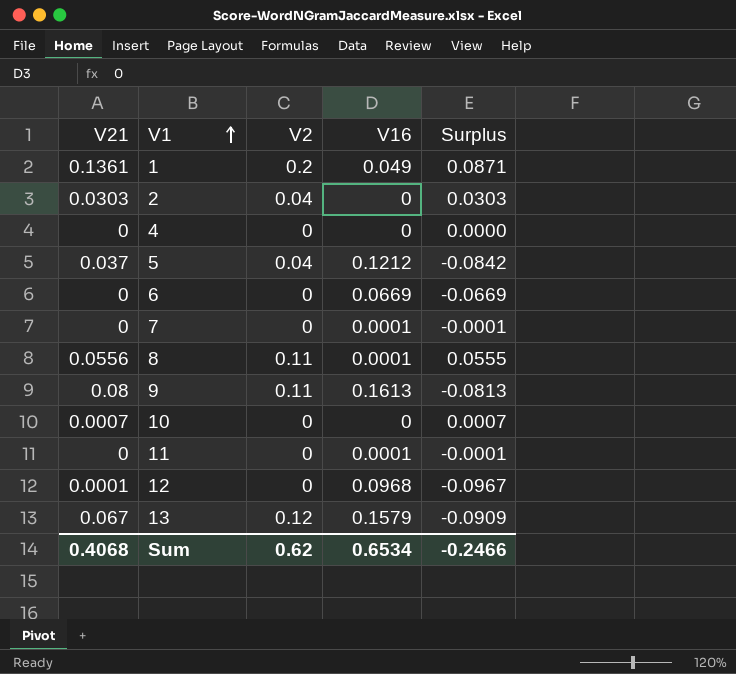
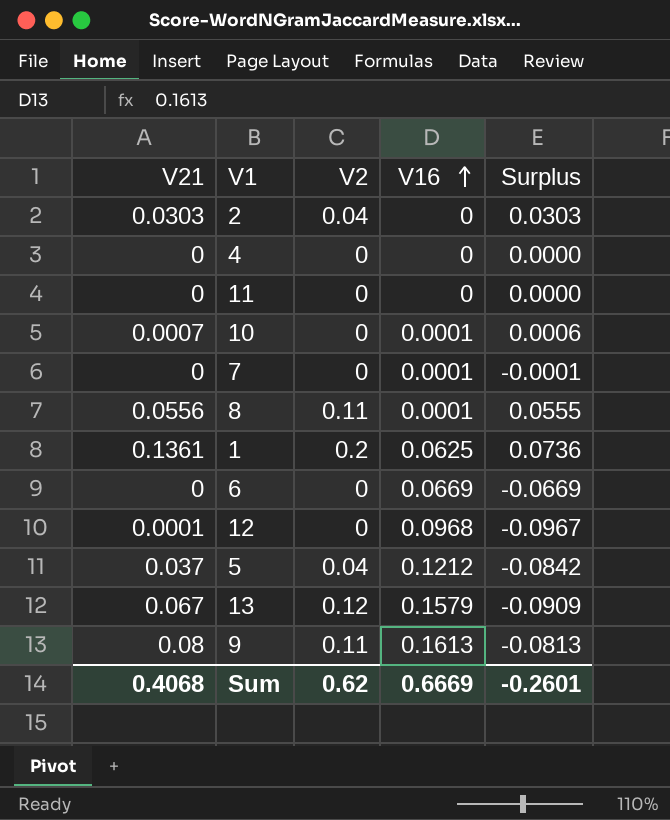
row order: V1 ascending -> V16 ascending
11 | V16: 0.0001 -> 0
11 | Surplus: -0.0001 -> 0.0000
10 | V16: 0 -> 0.0001
10 | Surplus: 0.0007 -> 0.0006
1 | V16: 0.049 -> 0.0625
1 | Surplus: 0.0871 -> 0.0736
Sum | V16: 0.6534 -> 0.6669
Sum | Surplus: -0.2466 -> -0.2601

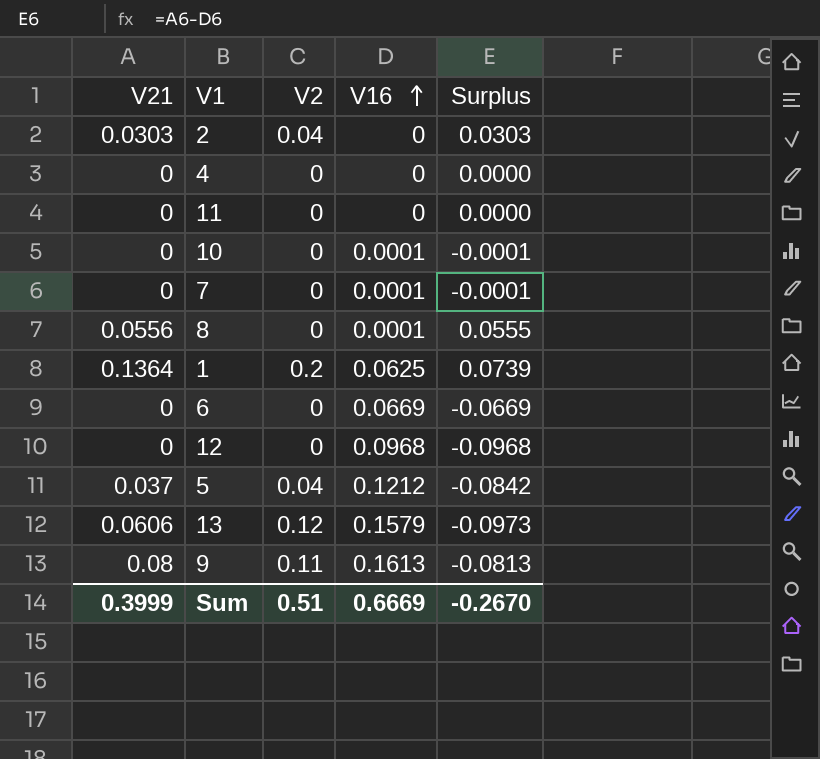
10 | V21: 0.0007 -> 0
10 | Surplus: 0.0006 -> -0.0001
8 | V2: 0.11 -> 0
1 | V21: 0.1361 -> 0.1364
1 | Surplus: 0.0736 -> 0.0739
12 | V21: 0.0001 -> 0
12 | Surplus: -0.0967 -> -0.0968
13 | V21: 0.067 -> 0.0606
13 | Surplus: -0.0909 -> -0.0973
Sum | V21: 0.4068 -> 0.3999
Sum | V2: 0.62 -> 0.51
Sum | Surplus: -0.2601 -> -0.2670

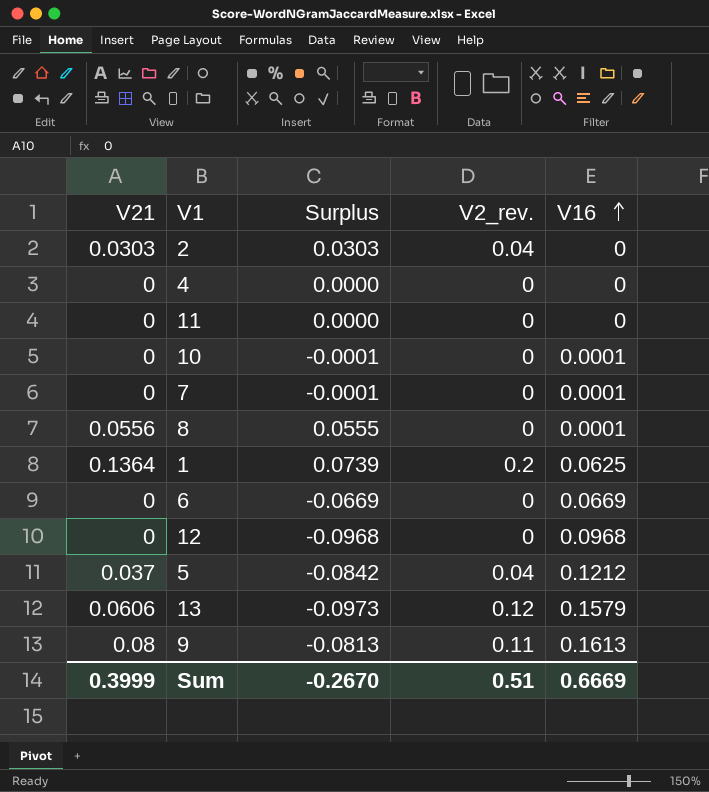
column Surplus | position: 5 -> 3
column name: V2 -> V2_rev.

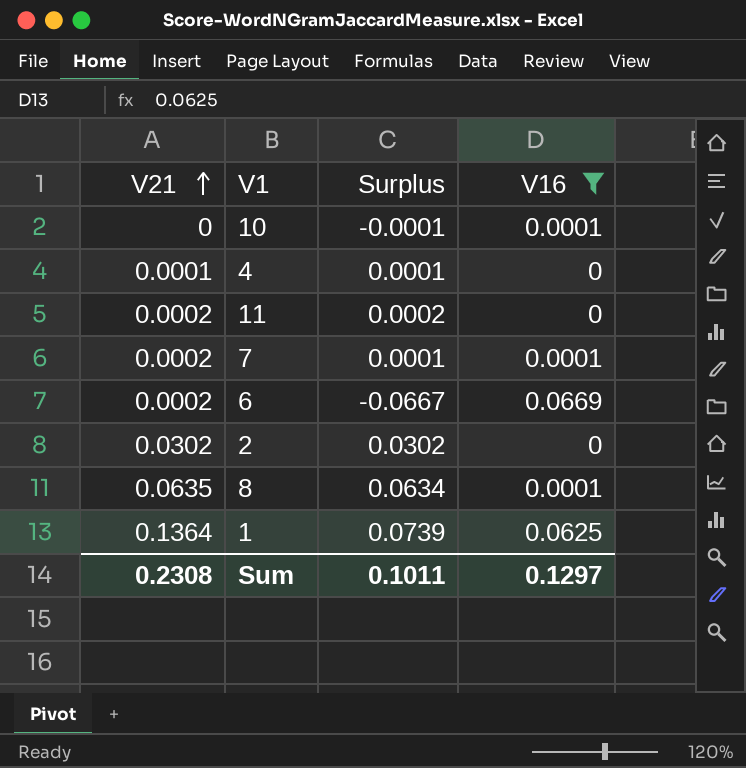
filter: none -> V16 <= 0.0669
row order: V16 ascending -> V21 ascending
column V2_rev. | position: 4 -> none
4 | V21: 0 -> 0.0001
4 | Surplus: 0.0000 -> 0.0001
11 | V21: 0 -> 0.0002
11 | Surplus: 0.0000 -> 0.0002
7 | V21: 0 -> 0.0002
7 | Surplus: -0.0001 -> 0.0001
6 | V21: 0 -> 0.0002
6 | Surplus: -0.0669 -> -0.0667
2 | V21: 0.0303 -> 0.0302
2 | Surplus: 0.0303 -> 0.0302
8 | V21: 0.0556 -> 0.0635
8 | Surplus: 0.0555 -> 0.0634
Sum | V21: 0.3999 -> 0.2308
Sum | Surplus: -0.2670 -> 0.1011
Sum | V16: 0.6669 -> 0.1297

